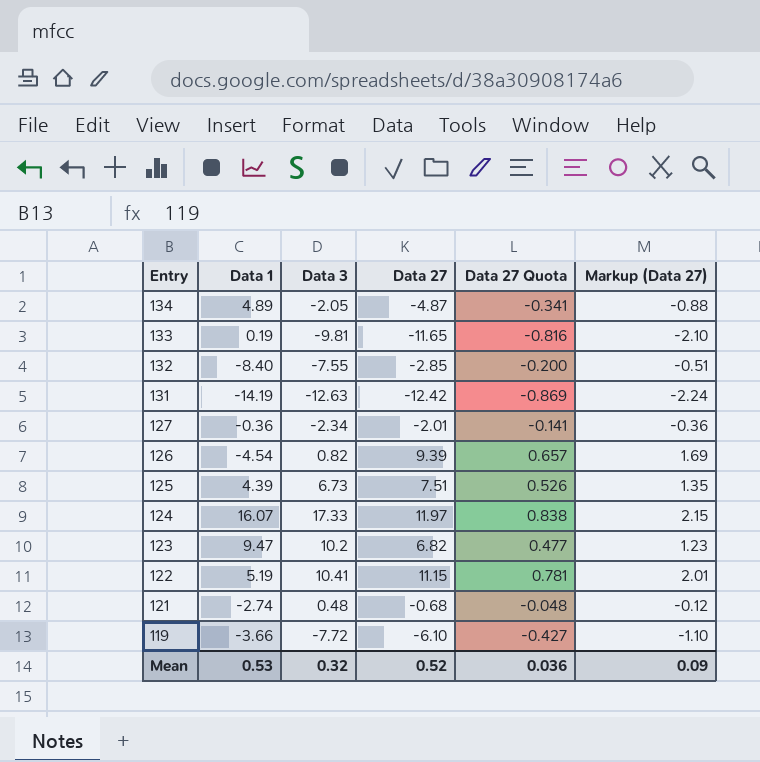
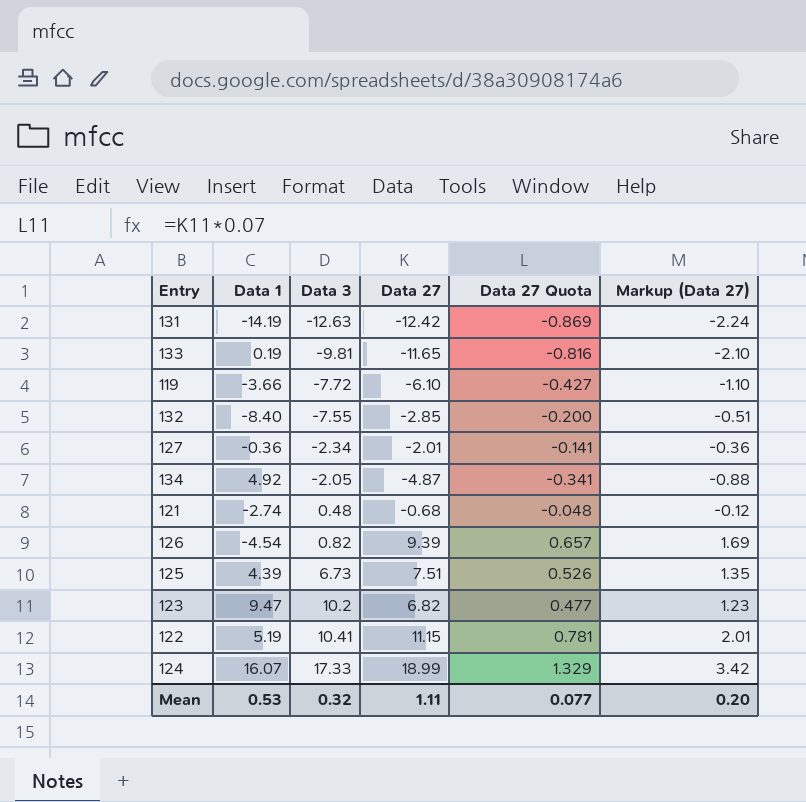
row order: Entry descending -> Data 3 ascending
134 | Data 1: 4.89 -> 4.92
124 | Data 27: 11.97 -> 18.99
124 | Data 27 Quota: 0.838 -> 1.329
124 | Markup (Data 27): 2.15 -> 3.42
Mean | Data 27: 0.52 -> 1.11
Mean | Data 27 Quota: 0.036 -> 0.077
Mean | Markup (Data 27): 0.09 -> 0.20

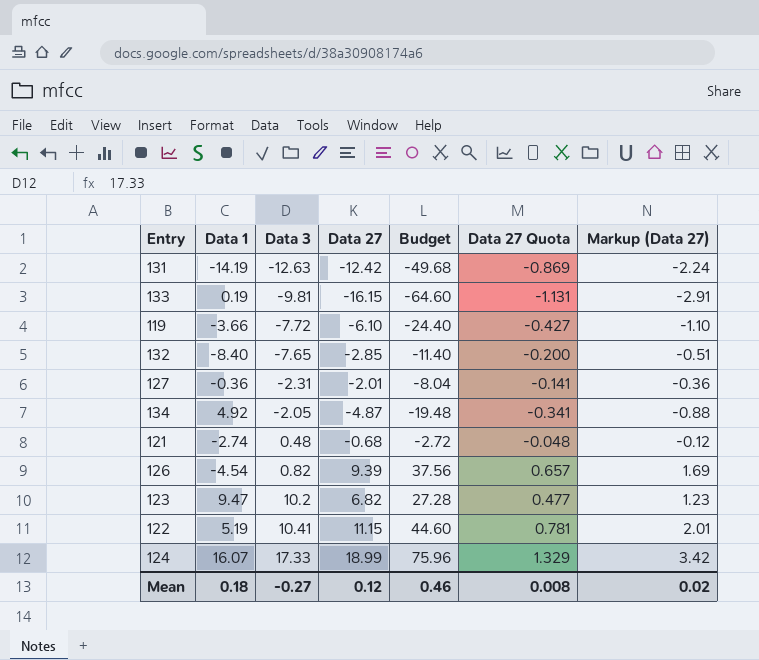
column Budget | formula: none -> [Data 27] * 4
row 125: 4.39 | 6.73 | 7.51 | 0.526 | 1.35 -> none
133 | Data 27: -11.65 -> -16.15
133 | Data 27 Quota: -0.816 -> -1.131
133 | Markup (Data 27): -2.10 -> -2.91
132 | Data 3: -7.55 -> -7.65
127 | Data 3: -2.34 -> -2.31
Mean | Data 1: 0.53 -> 0.18
Mean | Data 3: 0.32 -> -0.27
Mean | Data 27: 1.11 -> 0.12
Mean | Data 27 Quota: 0.077 -> 0.008
Mean | Markup (Data 27): 0.20 -> 0.02

